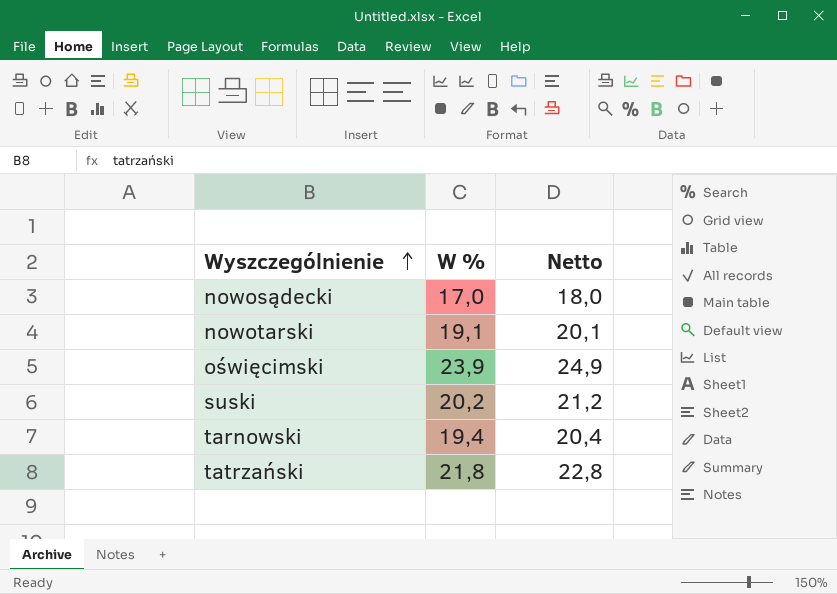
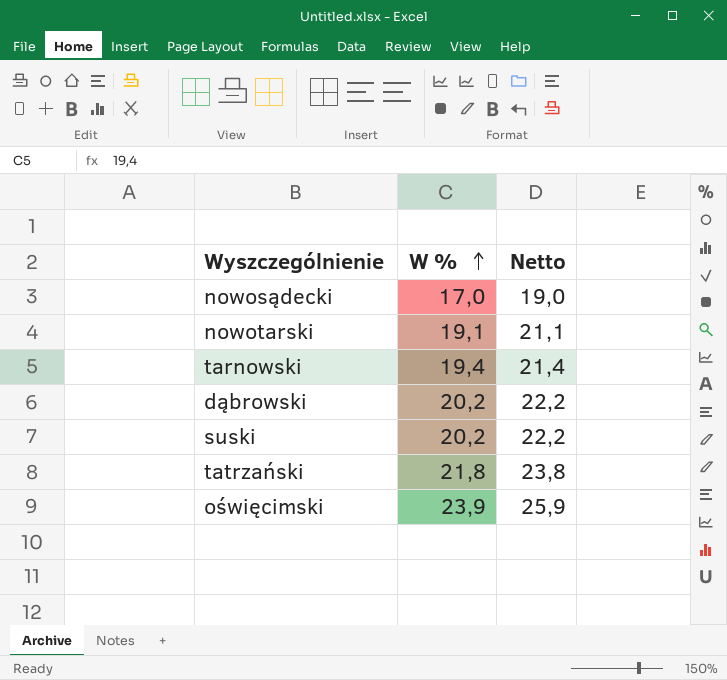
row order: Wyszczególnienie ascending -> W % ascending
column Netto | formula: [W %] + 1 -> [W %] + 2
row dąbrowski: none -> 20,2 | 22,2

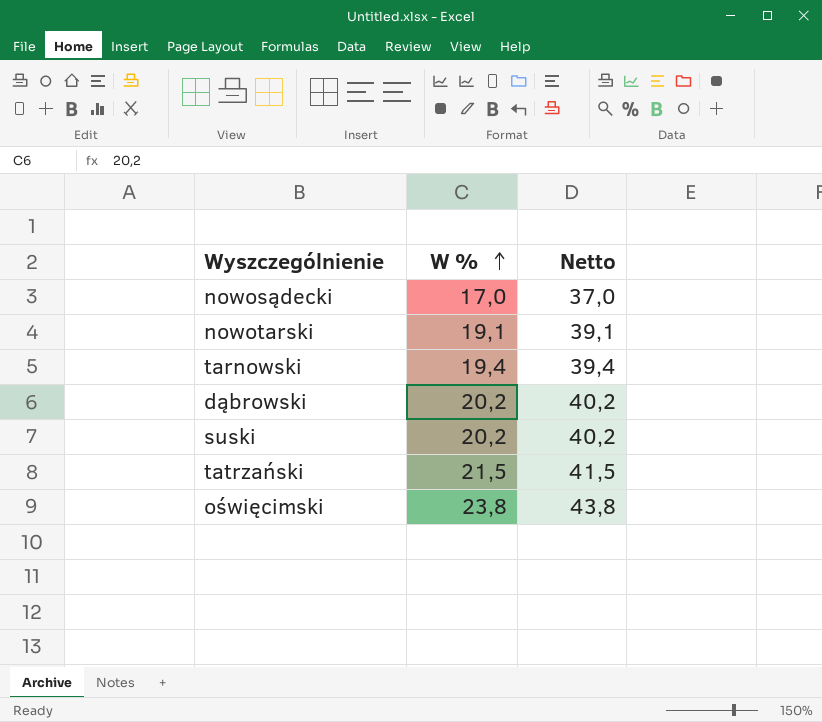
column Netto | formula: [W %] + 2 -> [W %] + 20
tatrzański | W %: 21,8 -> 21,5
oświęcimski | W %: 23,9 -> 23,8

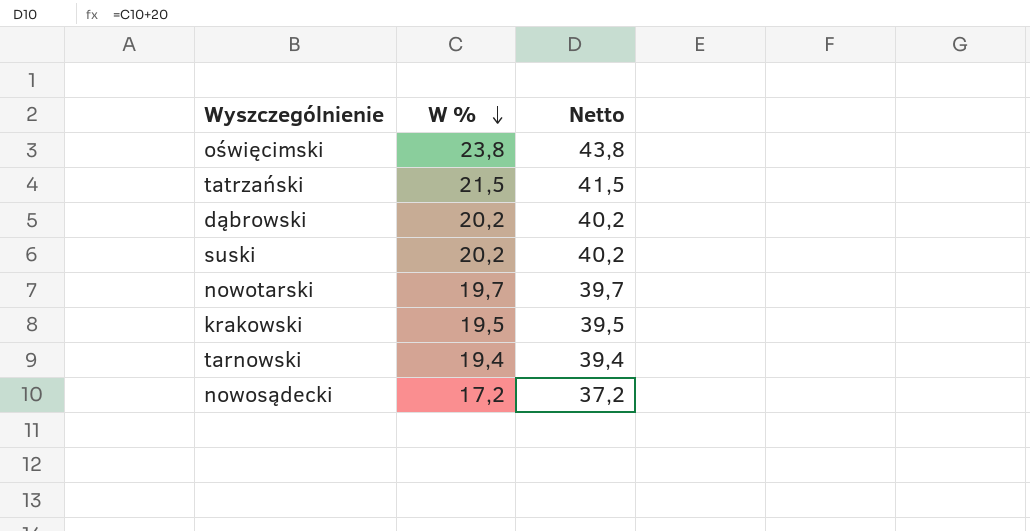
row order: W % ascending -> W % descending
nowotarski | W %: 19,1 -> 19,7
nowotarski | Netto: 39,1 -> 39,7
row krakowski: none -> 19,5 | 39,5
nowosądecki | W %: 17,0 -> 17,2
nowosądecki | Netto: 37,0 -> 37,2

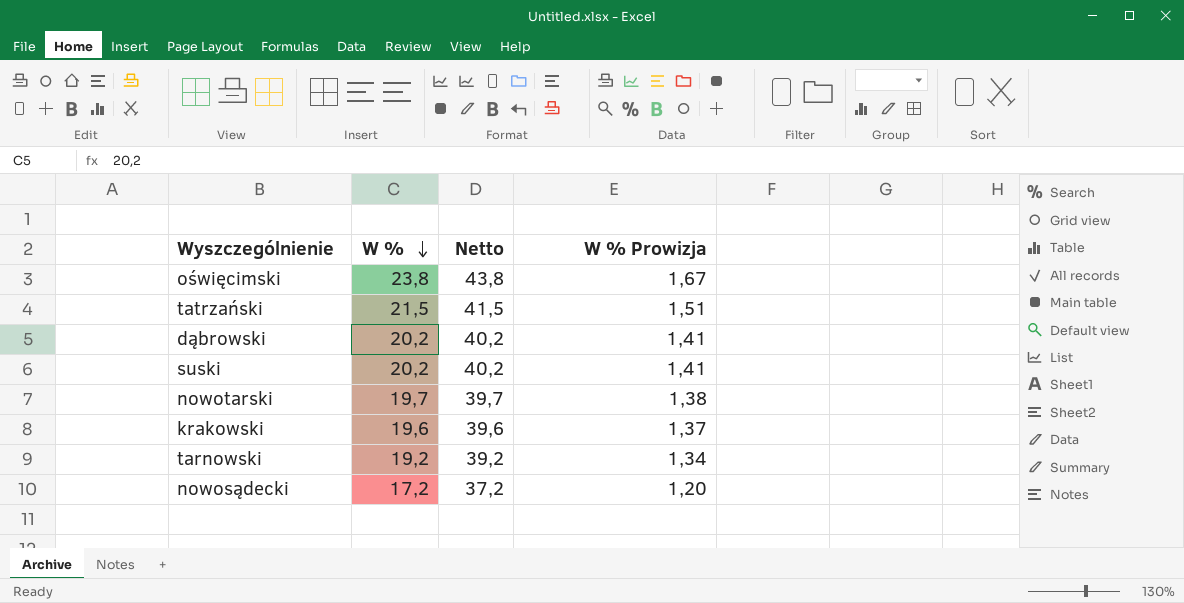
column W % Prowizja | formula: none -> [W %] * 0,07
krakowski | W %: 19,5 -> 19,6
krakowski | Netto: 39,5 -> 39,6
tarnowski | W %: 19,4 -> 19,2
tarnowski | Netto: 39,4 -> 39,2

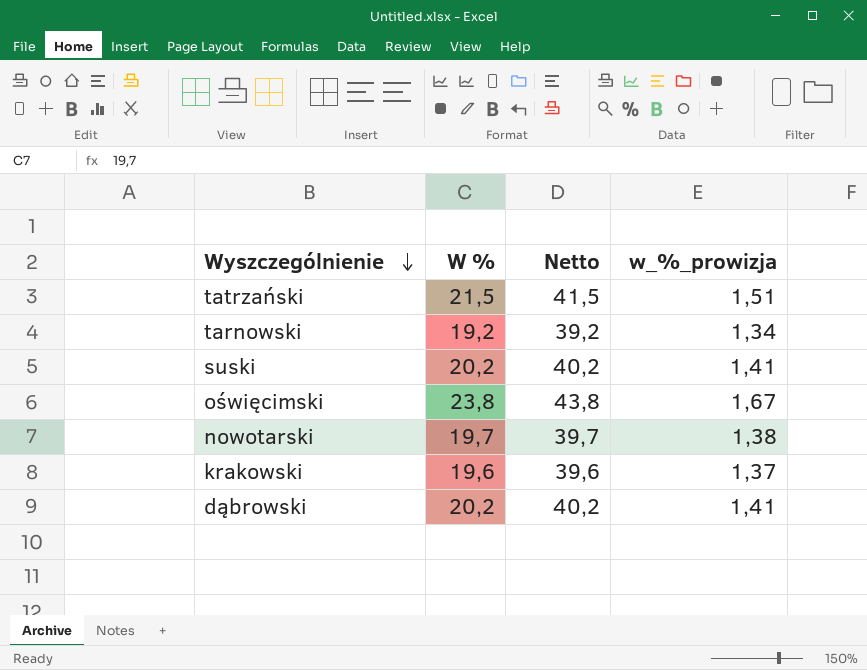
row order: W % descending -> Wyszczególnienie descending
column name: W % Prowizja -> w_%_prowizja
row nowosądecki: 17,2 | 37,2 | 1,20 -> none

